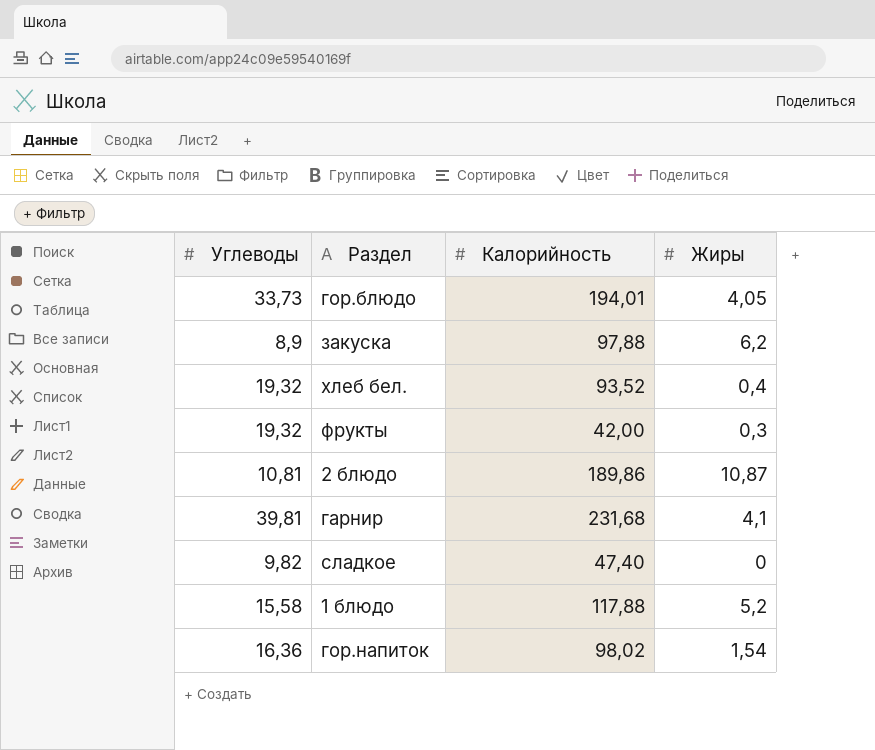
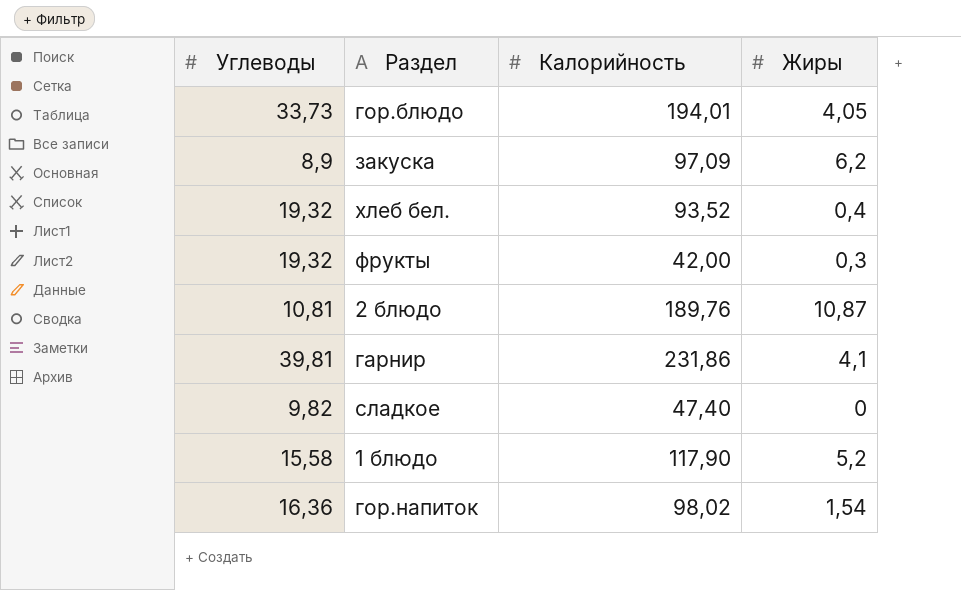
закуска | Калорийность: 97,88 -> 97,09
2 блюдо | Калорийность: 189,86 -> 189,76
гарнир | Калорийность: 231,68 -> 231,86
1 блюдо | Калорийность: 117,88 -> 117,90

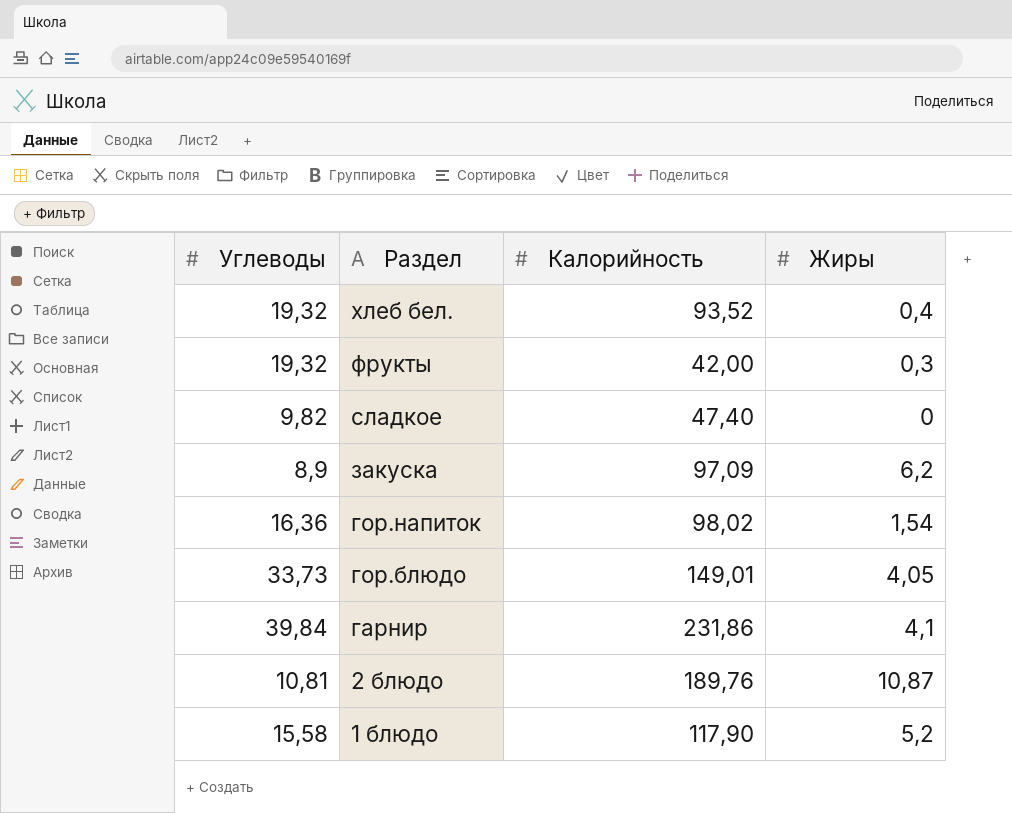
row order: none -> Раздел descending
гор.блюдо | Калорийность: 194,01 -> 149,01
гарнир | Углеводы: 39,81 -> 39,84

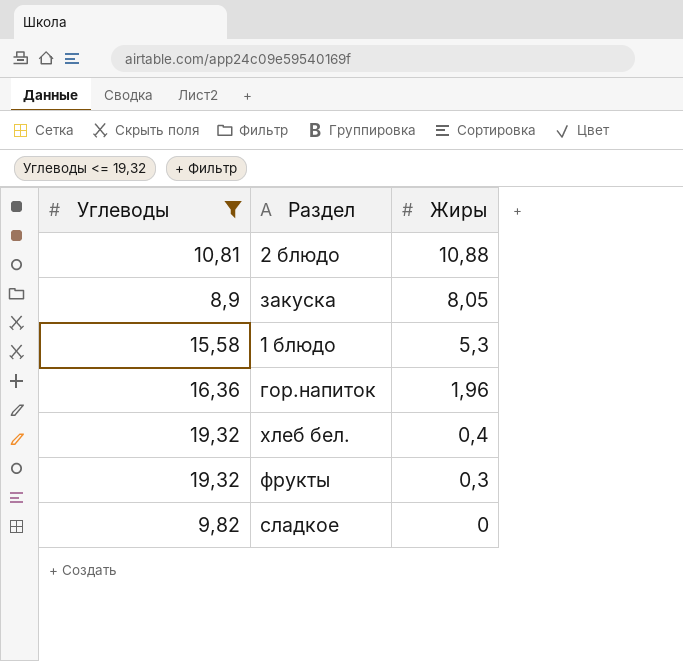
filter: none -> Углеводы <= 19,32
row order: Раздел descending -> Жиры descending
column Калорийность | position: 3 -> none
2 блюдо | Жиры: 10,87 -> 10,88
закуска | Жиры: 6,2 -> 8,05
1 блюдо | Жиры: 5,2 -> 5,3
гор.напиток | Жиры: 1,54 -> 1,96

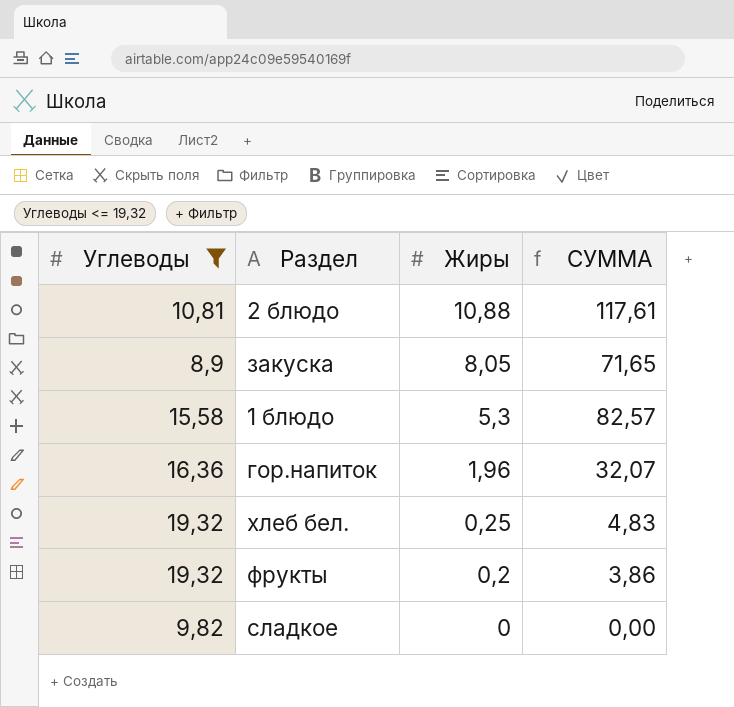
column СУММА | formula: none -> [Углеводы] * [Жиры]
хлеб бел. | Жиры: 0,4 -> 0,25
фрукты | Жиры: 0,3 -> 0,2

